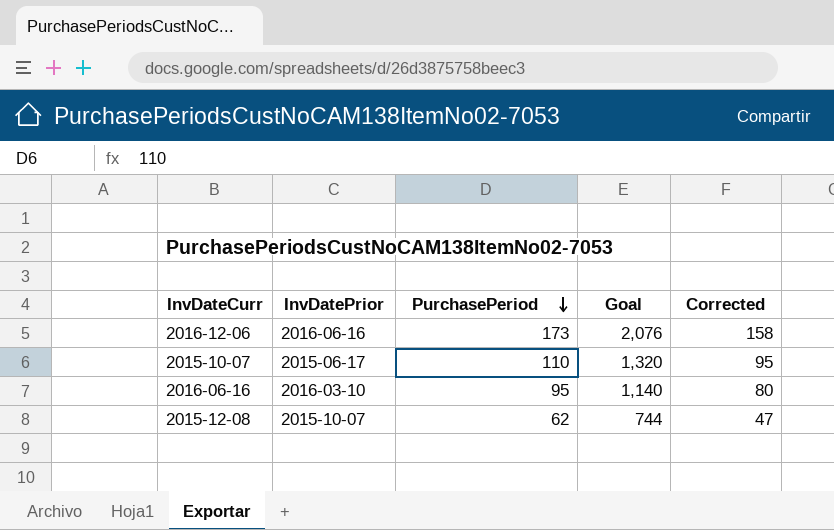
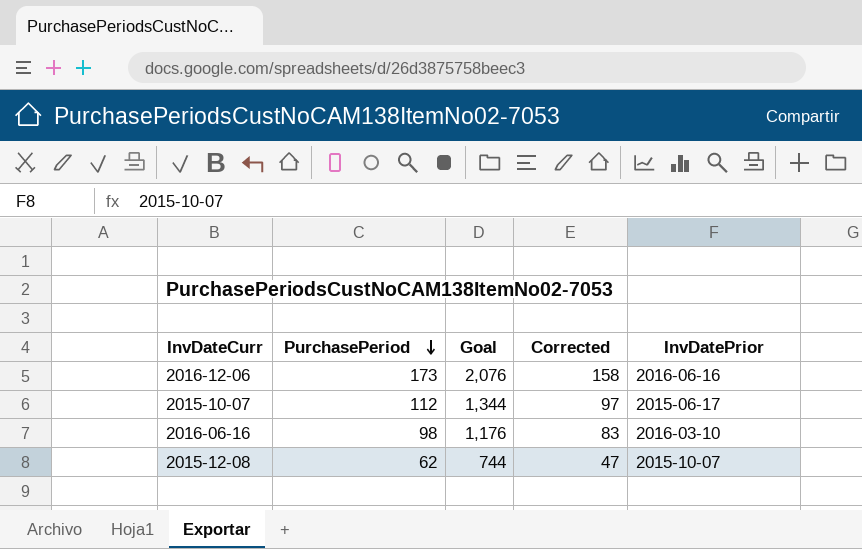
column InvDatePrior | position: 2 -> 5
2015-10-07 | PurchasePeriod: 110 -> 112
2015-10-07 | Goal: 1,320 -> 1,344
2015-10-07 | Corrected: 95 -> 97
2016-06-16 | PurchasePeriod: 95 -> 98
2016-06-16 | Goal: 1,140 -> 1,176
2016-06-16 | Corrected: 80 -> 83

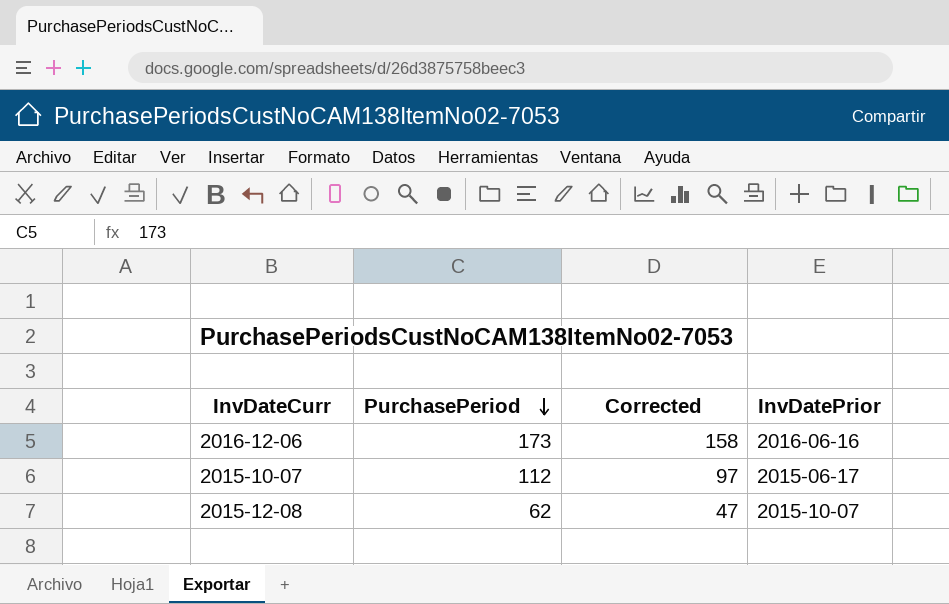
column Goal | formula: [PurchasePeriod] * 12 -> none
row 2016-06-16: 98 | 1,176 | 83 | 2016-03-10 -> none

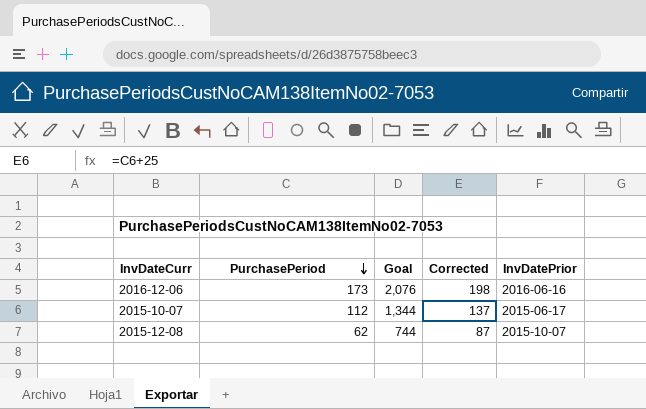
column Goal | formula: none -> [PurchasePeriod] * 12
column Corrected | formula: [PurchasePeriod] - 15 -> [PurchasePeriod] + 25

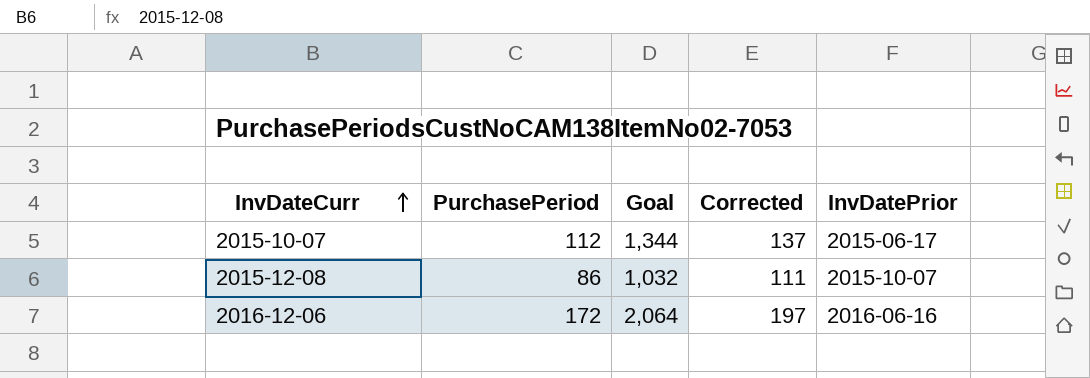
row order: PurchasePeriod descending -> InvDateCurr ascending
2015-12-08 | PurchasePeriod: 62 -> 86
2015-12-08 | Goal: 744 -> 1,032
2015-12-08 | Corrected: 87 -> 111
2016-12-06 | PurchasePeriod: 173 -> 172
2016-12-06 | Goal: 2,076 -> 2,064
2016-12-06 | Corrected: 198 -> 197

